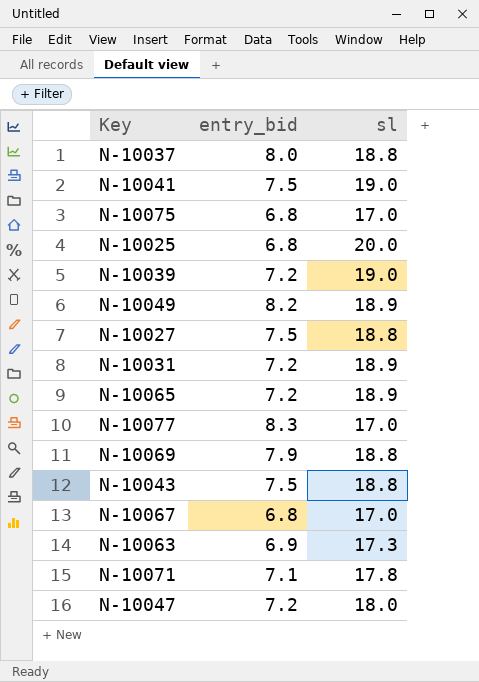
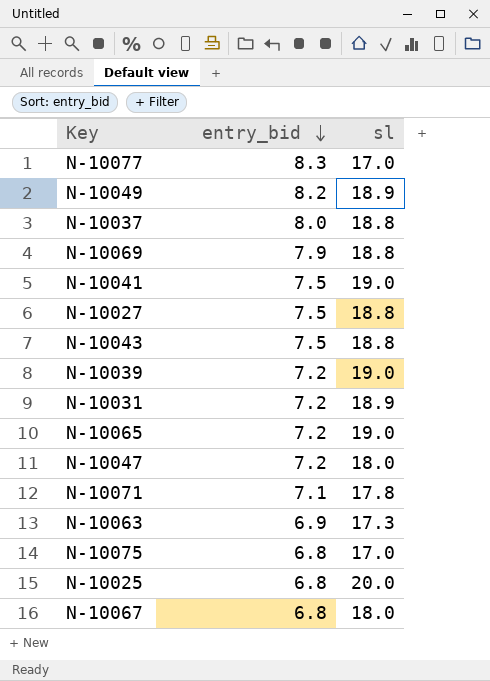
row order: none -> entry_bid descending
N-10065 | sl: 18.9 -> 19.0
N-10067 | sl: 17.0 -> 18.0

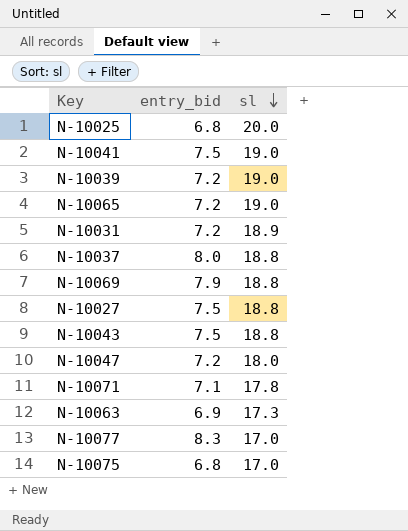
row order: entry_bid descending -> sl descending
row N-10049: 8.2 | 18.9 -> none
row N-10067: 6.8 | 18.0 -> none

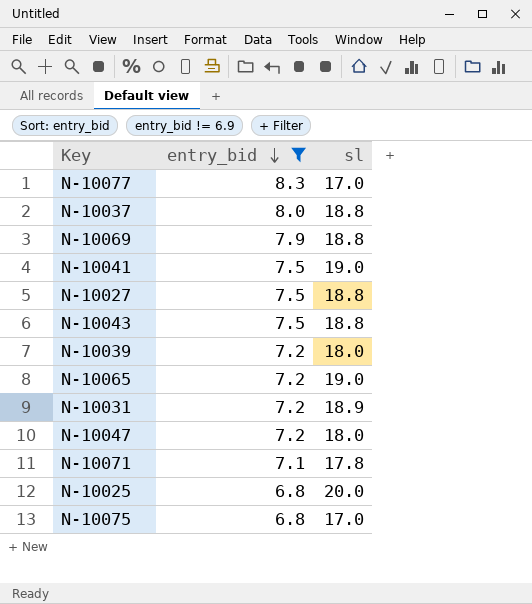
filter: none -> entry_bid != 6.9
row order: sl descending -> entry_bid descending
N-10039 | sl: 19.0 -> 18.0

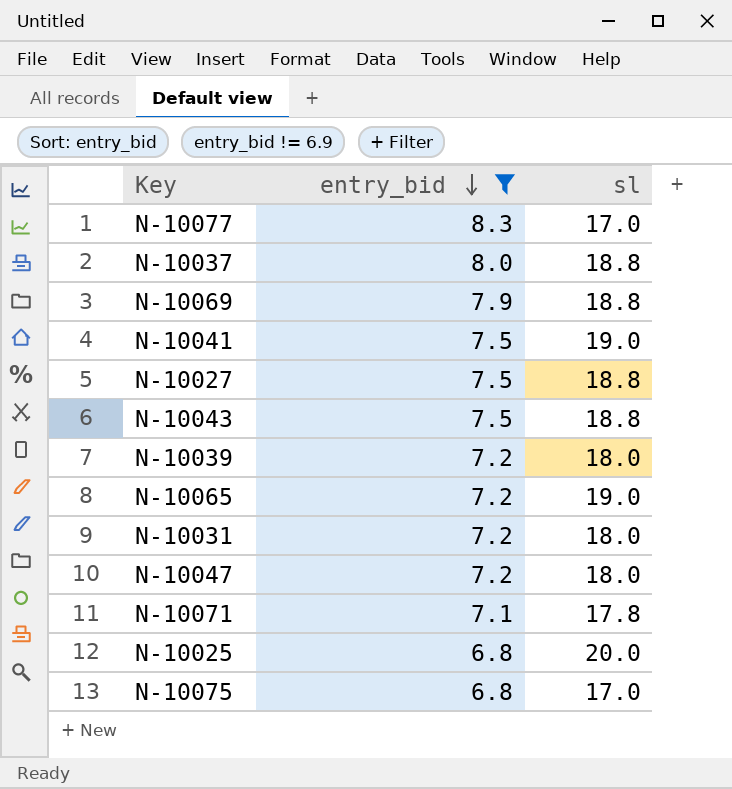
N-10031 | sl: 18.9 -> 18.0

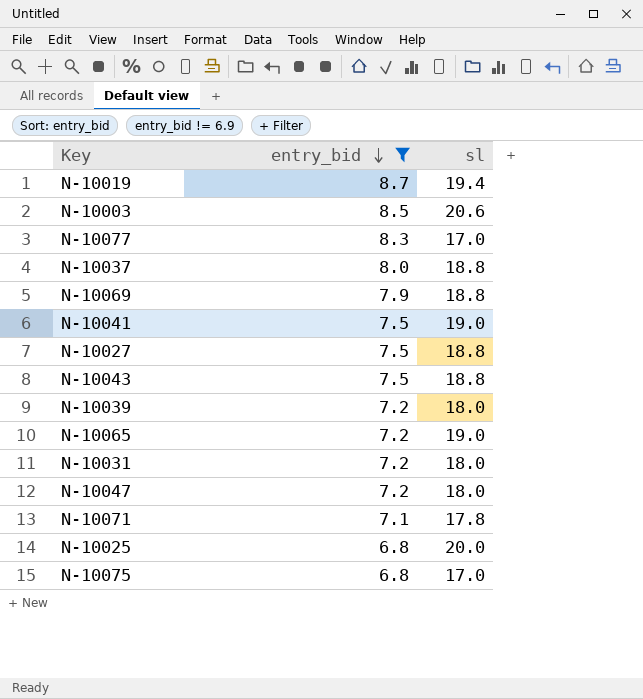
row N-10019: none -> 8.7 | 19.4
row N-10003: none -> 8.5 | 20.6

